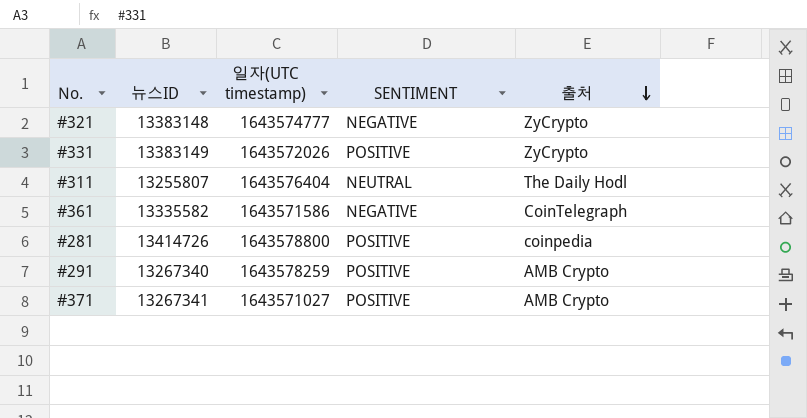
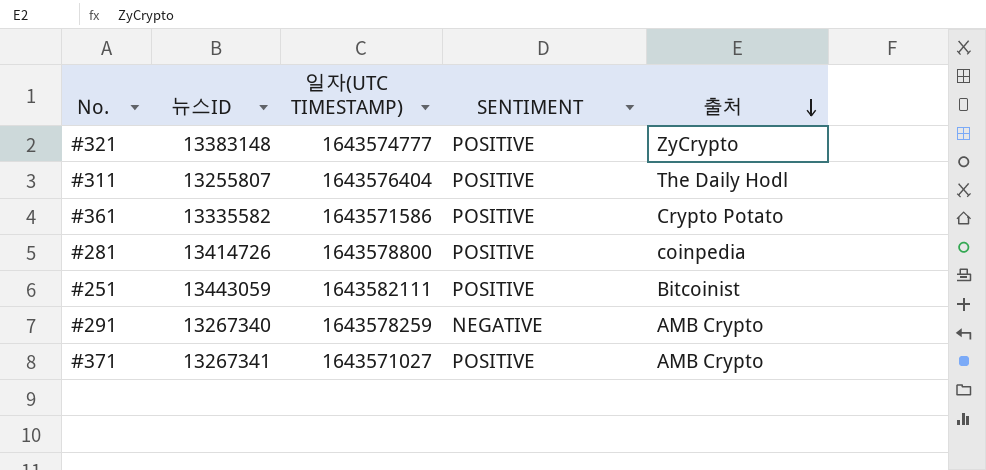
column name: 일자(UTC timestamp) -> 일자(UTC TIMESTAMP)
row #331: 13383149 | 1643572026 | POSITIVE | ZyCrypto -> none
#321 | SENTIMENT: NEGATIVE -> POSITIVE
#311 | SENTIMENT: NEUTRAL -> POSITIVE
#361 | SENTIMENT: NEGATIVE -> POSITIVE
#361 | 출처: CoinTelegraph -> Crypto Potato
row #251: none -> 13443059 | 1643582111 | POSITIVE | Bitcoinist
#291 | SENTIMENT: POSITIVE -> NEGATIVE

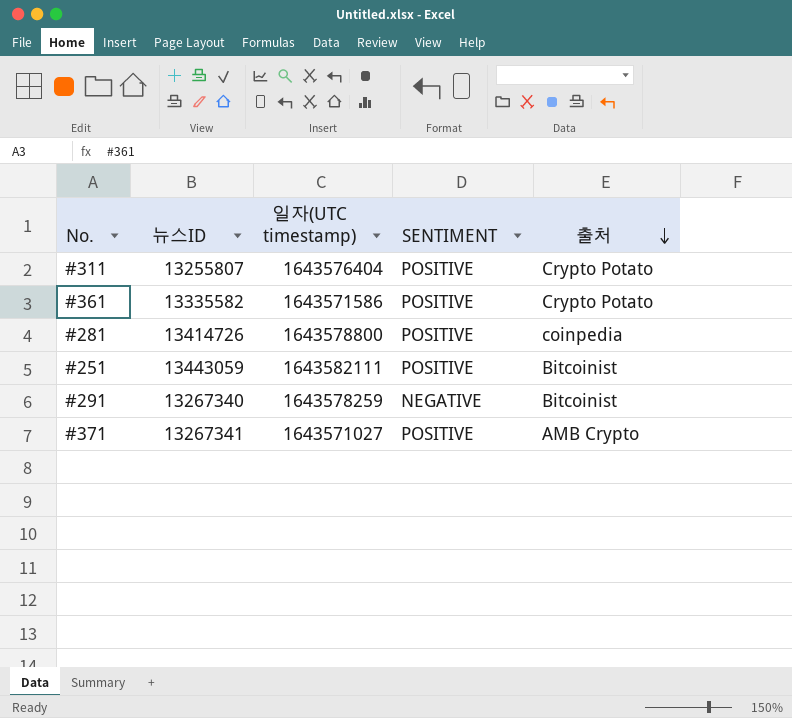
column name: 일자(UTC TIMESTAMP) -> 일자(UTC timestamp)
row #321: 13383148 | 1643574777 | POSITIVE | ZyCrypto -> none
#311 | 출처: The Daily Hodl -> Crypto Potato
#291 | 출처: AMB Crypto -> Bitcoinist

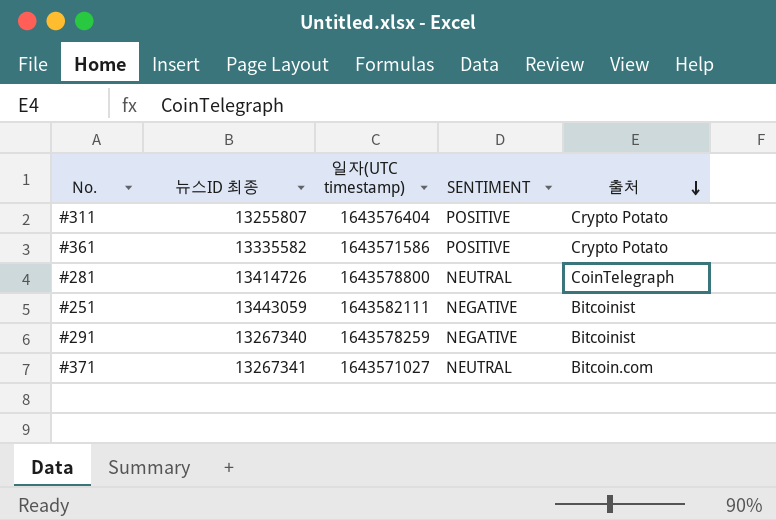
column name: 뉴스ID -> 뉴스ID 최종
#281 | SENTIMENT: POSITIVE -> NEUTRAL
#281 | 출처: coinpedia -> CoinTelegraph
#251 | SENTIMENT: POSITIVE -> NEGATIVE
#371 | SENTIMENT: POSITIVE -> NEUTRAL
#371 | 출처: AMB Crypto -> Bitcoin.com

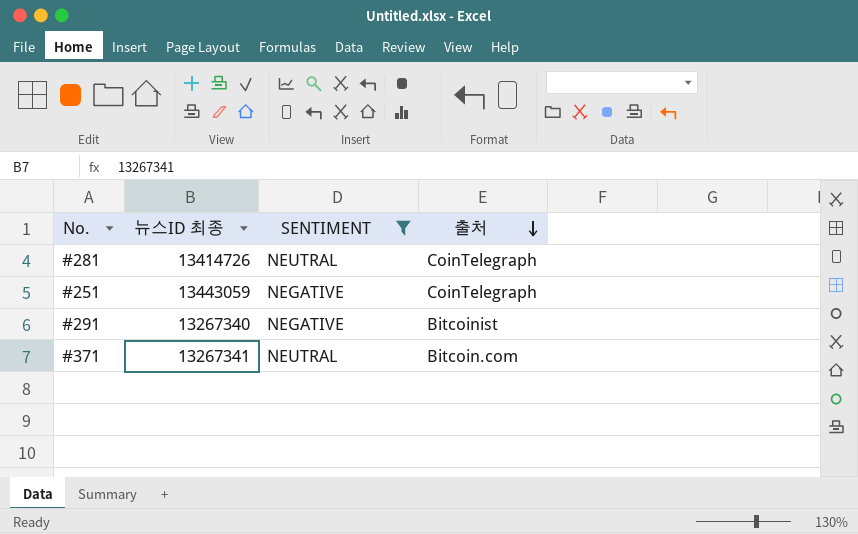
filter: none -> SENTIMENT != POSITIVE
column 일자(UTC timestamp) | position: 3 -> none
#251 | 출처: Bitcoinist -> CoinTelegraph

